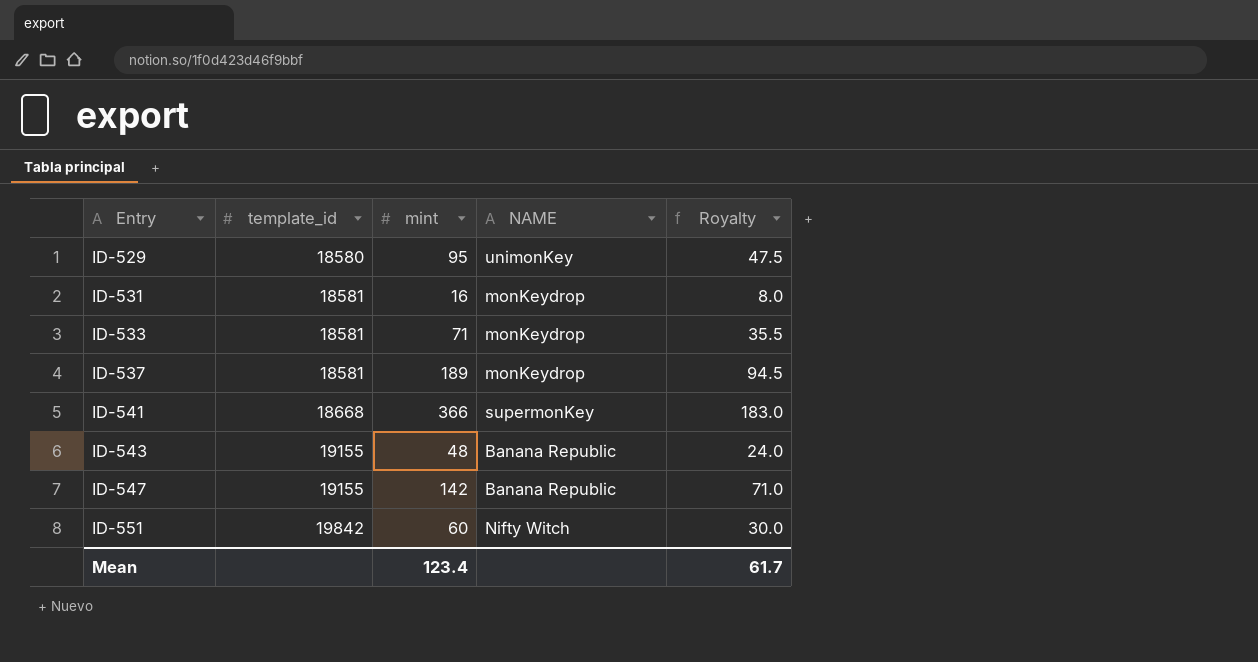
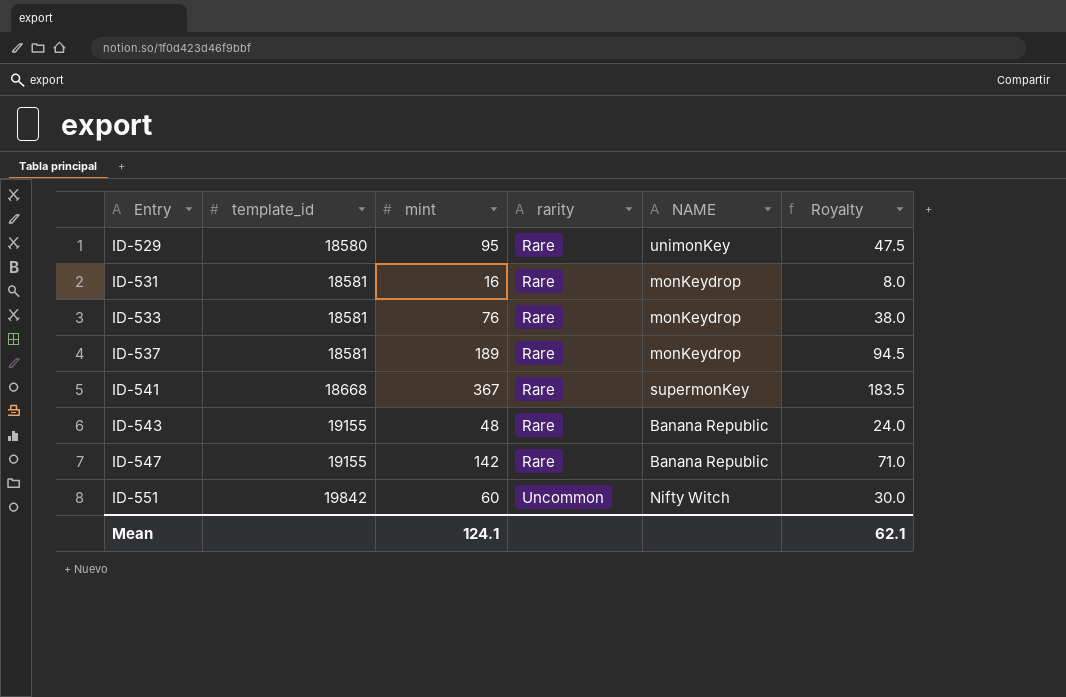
column rarity | position: none -> 4
ID-533 | mint: 71 -> 76
ID-533 | Royalty: 35.5 -> 38.0
ID-541 | mint: 366 -> 367
ID-541 | Royalty: 183.0 -> 183.5
Mean | mint: 123.4 -> 124.1
Mean | Royalty: 61.7 -> 62.1

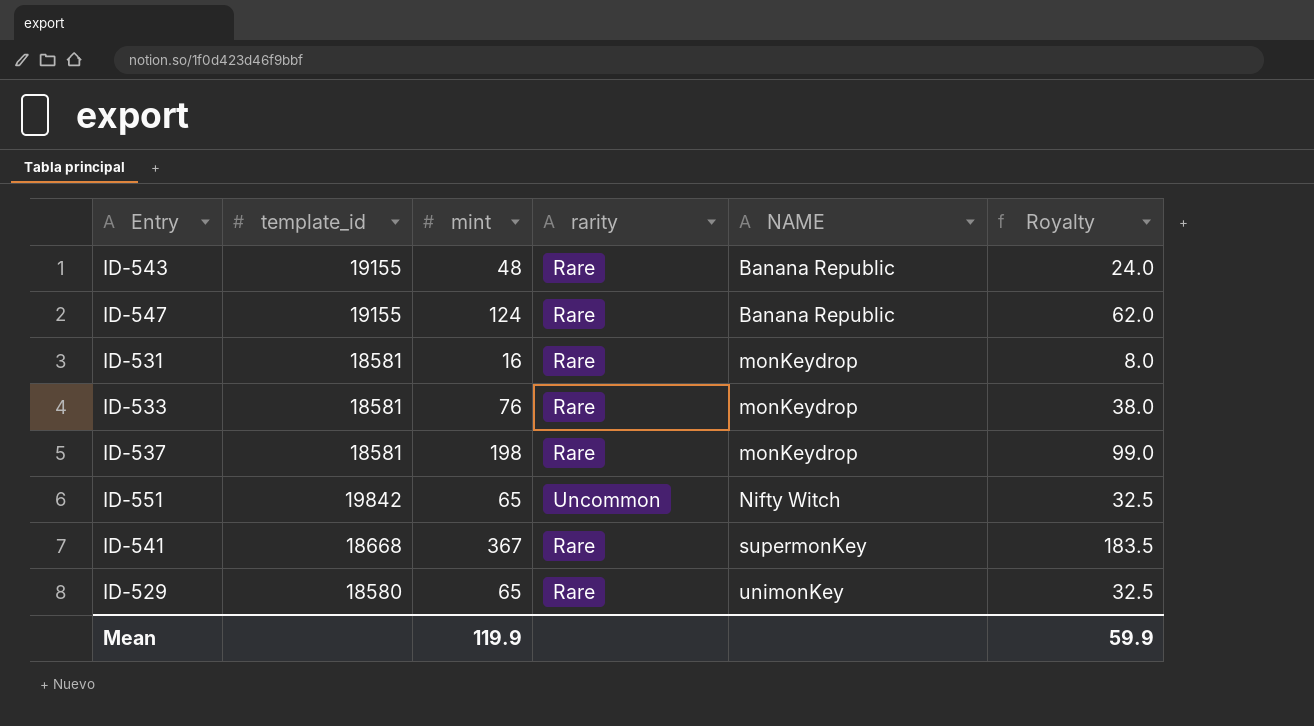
row order: Entry ascending -> NAME ascending
ID-547 | mint: 142 -> 124
ID-547 | Royalty: 71.0 -> 62.0
ID-537 | mint: 189 -> 198
ID-537 | Royalty: 94.5 -> 99.0
ID-551 | mint: 60 -> 65
ID-551 | Royalty: 30.0 -> 32.5
ID-529 | mint: 95 -> 65
ID-529 | Royalty: 47.5 -> 32.5
Mean | mint: 124.1 -> 119.9
Mean | Royalty: 62.1 -> 59.9

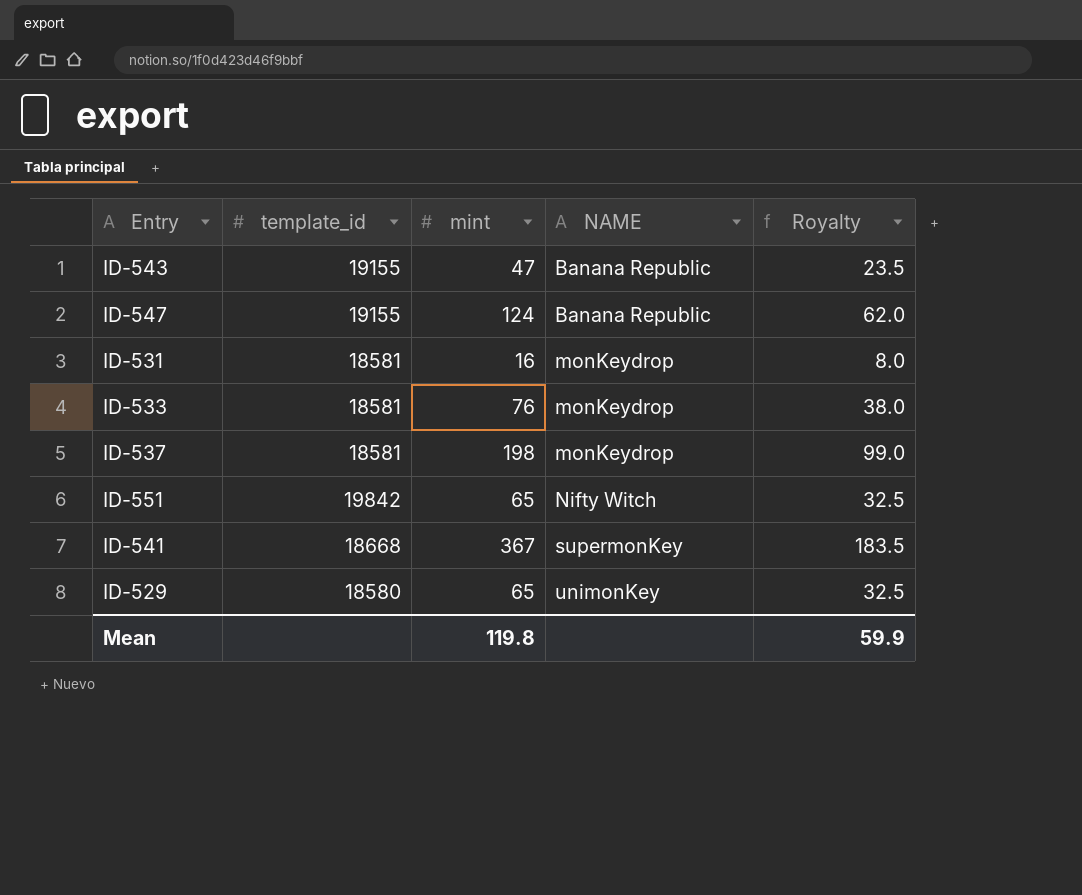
column rarity | position: 4 -> none
ID-543 | mint: 48 -> 47
ID-543 | Royalty: 24.0 -> 23.5
Mean | mint: 119.9 -> 119.8

